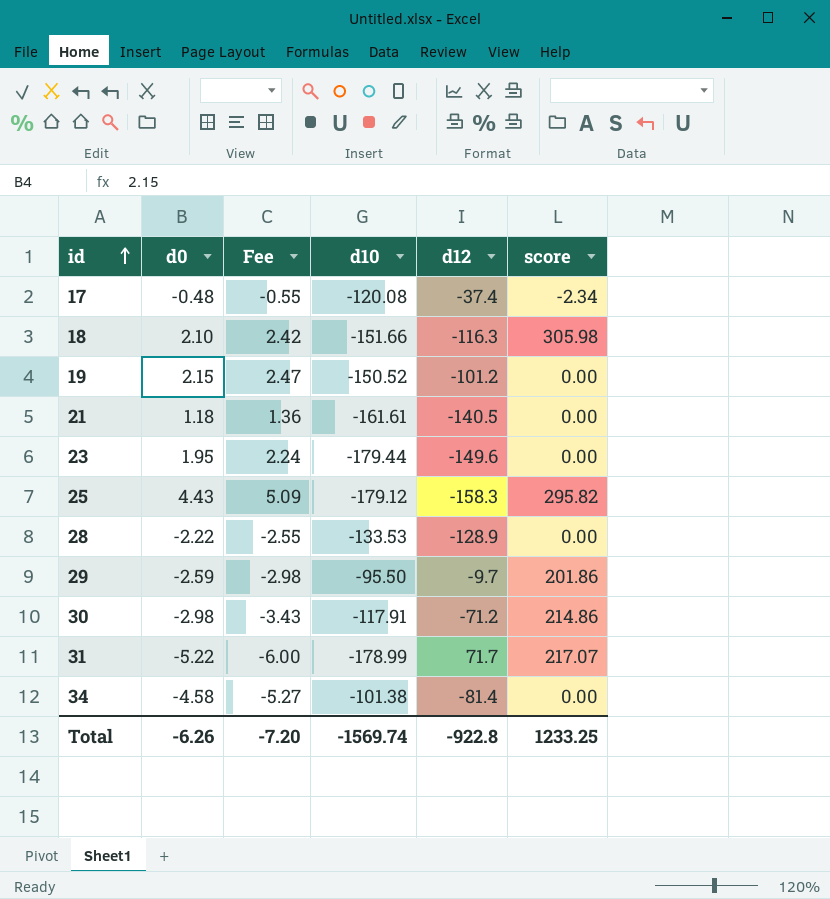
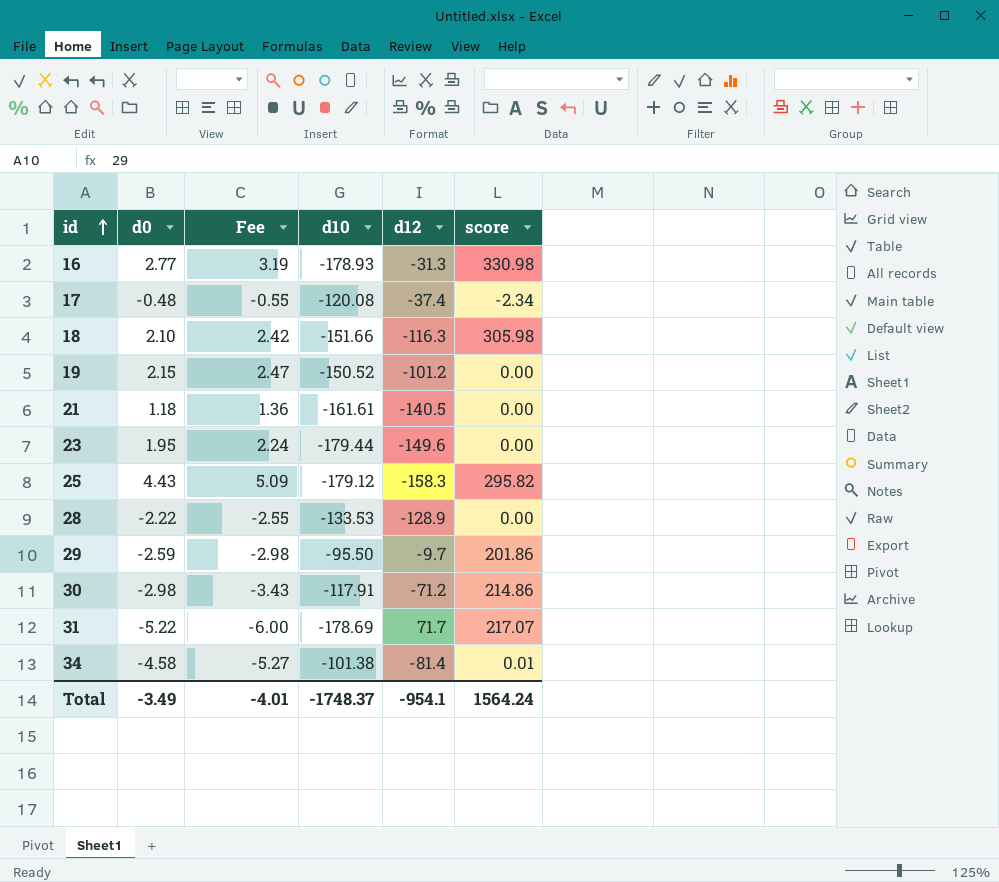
row 16: none -> 2.77 | 3.19 | -178.93 | -31.3 | 330.98
31 | d10: -178.99 -> -178.69
34 | score: 0.00 -> 0.01
Total | d0: -6.26 -> -3.49
Total | Fee: -7.20 -> -4.01
Total | d10: -1569.74 -> -1748.37
Total | d12: -922.8 -> -954.1
Total | score: 1233.25 -> 1564.24

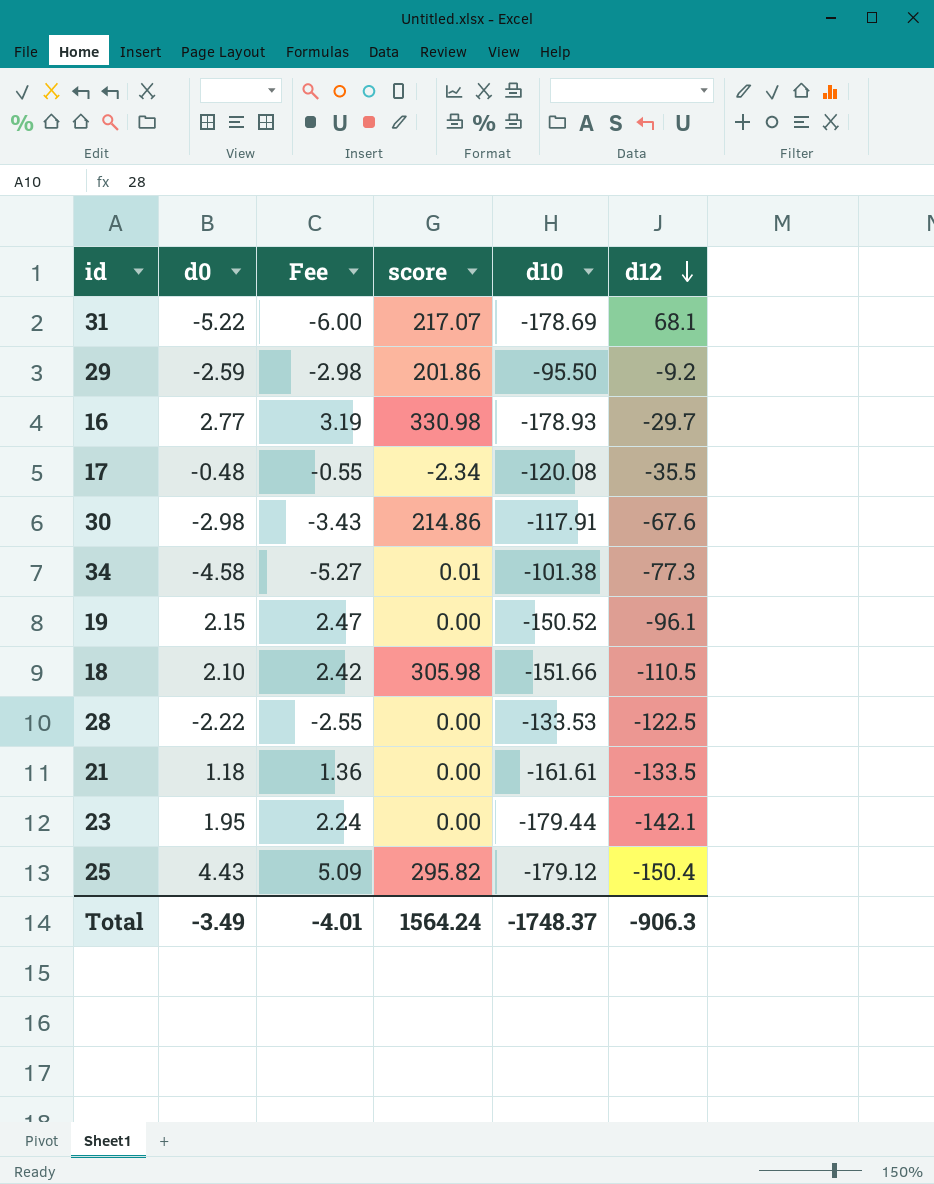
row order: id ascending -> d12 descending
column score | position: 6 -> 4
31 | d12: 71.7 -> 68.1
29 | d12: -9.7 -> -9.2
16 | d12: -31.3 -> -29.7
17 | d12: -37.4 -> -35.5
30 | d12: -71.2 -> -67.6
34 | d12: -81.4 -> -77.3
19 | d12: -101.2 -> -96.1
18 | d12: -116.3 -> -110.5
28 | d12: -128.9 -> -122.5
21 | d12: -140.5 -> -133.5
23 | d12: -149.6 -> -142.1
25 | d12: -158.3 -> -150.4
Total | d12: -954.1 -> -906.3

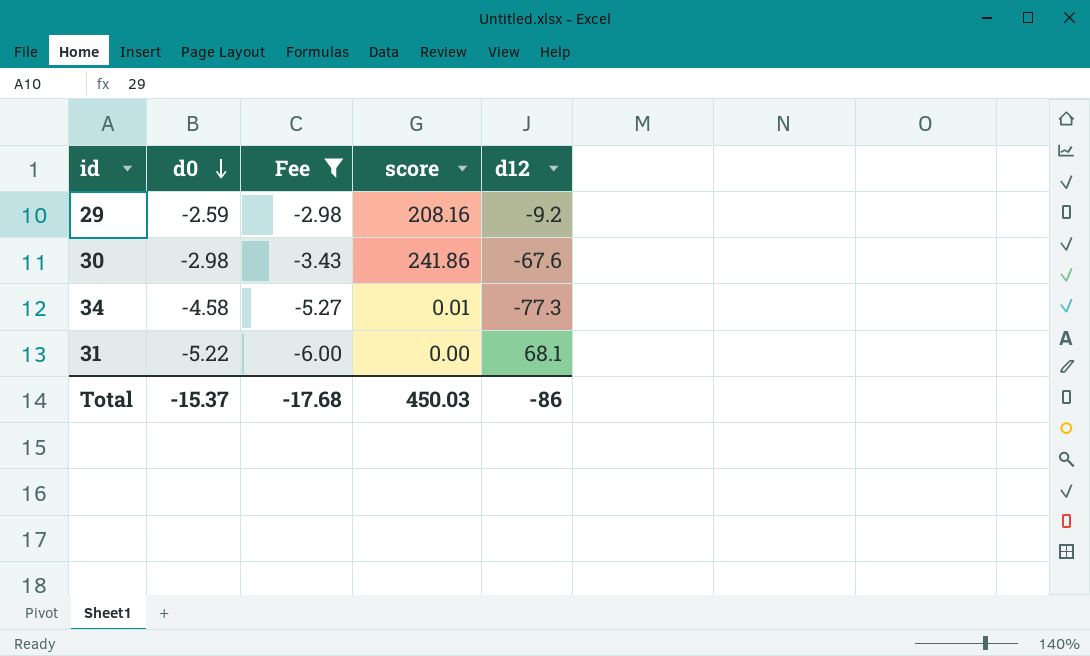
filter: none -> Fee <= -2.98
row order: d12 descending -> d0 descending
column d10 | position: 5 -> none
29 | score: 201.86 -> 208.16
30 | score: 214.86 -> 241.86
31 | score: 217.07 -> 0.00
Total | d0: -3.49 -> -15.37
Total | Fee: -4.01 -> -17.68
Total | score: 1564.24 -> 450.03
Total | d12: -906.3 -> -86

